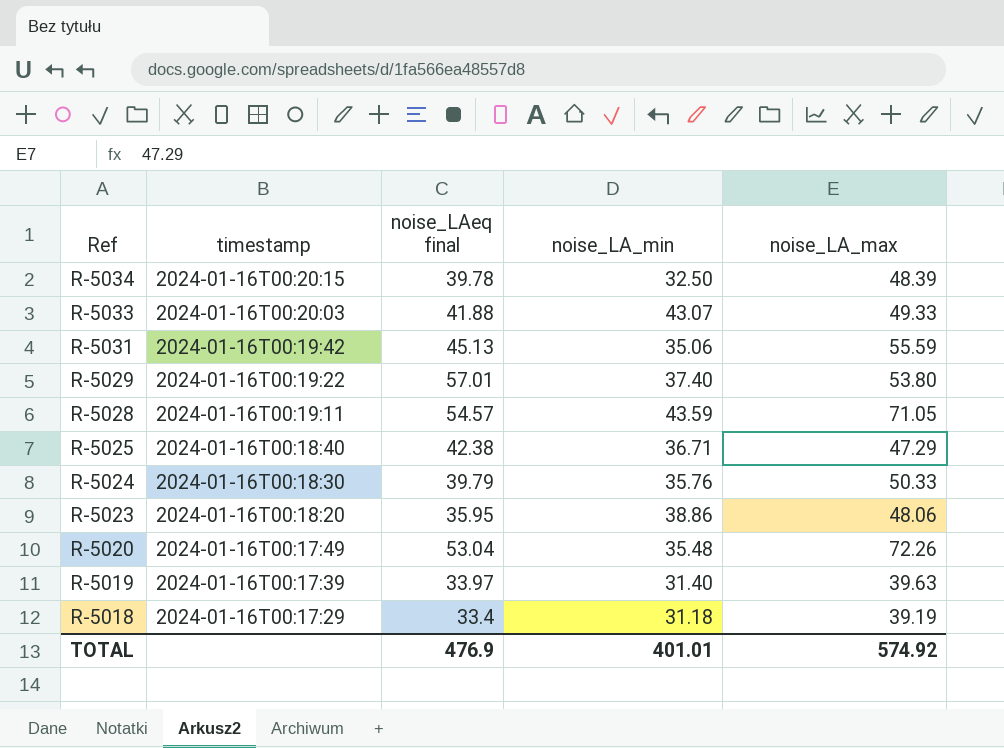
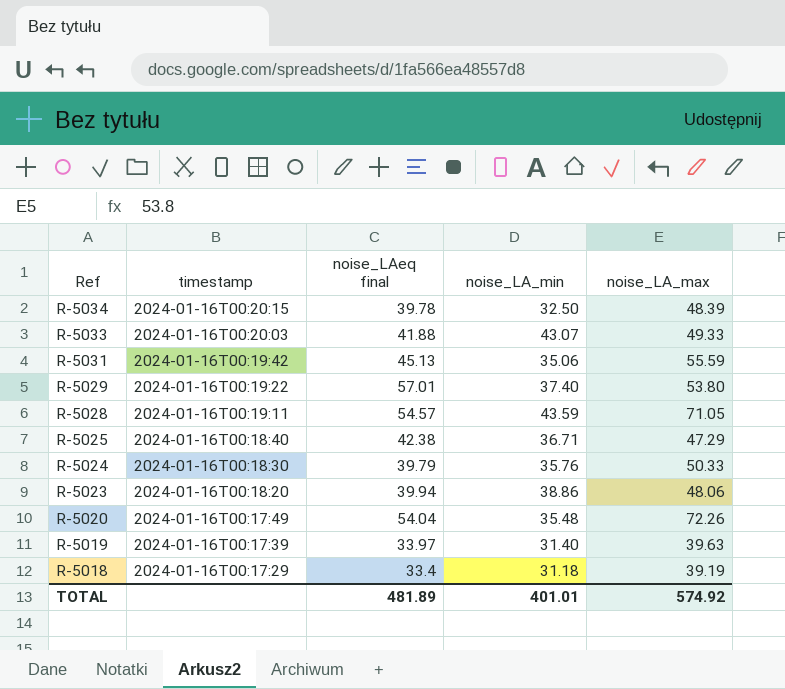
R-5023 | noise_LAeq final: 35.95 -> 39.94
R-5020 | noise_LAeq final: 53.04 -> 54.04
TOTAL | noise_LAeq final: 476.9 -> 481.89

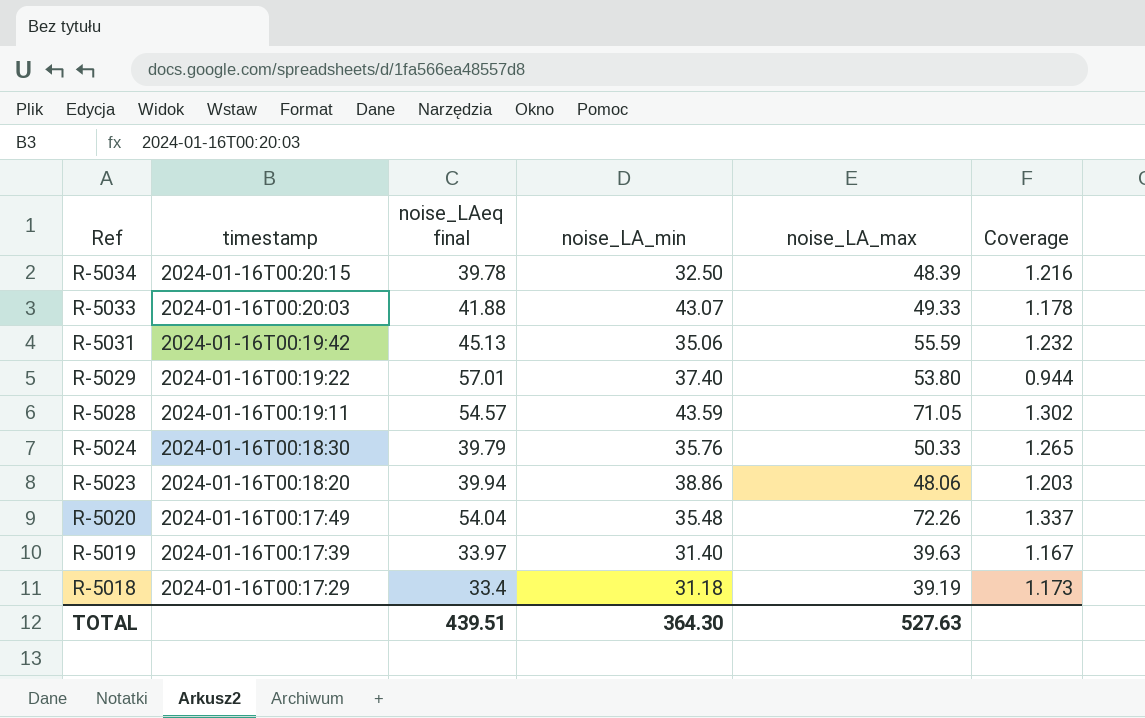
column Coverage | formula: none -> [noise_LA_max] / [noise_LAeq final]
row R-5025: 2024-01-16T00:18:40 | 42.38 | 36.71 | 47.29 -> none
TOTAL | noise_LAeq final: 481.89 -> 439.51
TOTAL | noise_LA_min: 401.01 -> 364.30
TOTAL | noise_LA_max: 574.92 -> 527.63

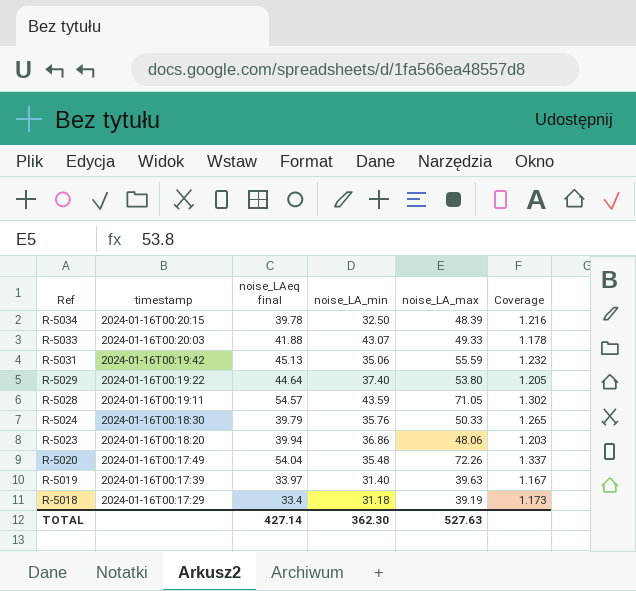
R-5029 | noise_LAeq final: 57.01 -> 44.64
R-5029 | Coverage: 0.944 -> 1.205
R-5023 | noise_LA_min: 38.86 -> 36.86
TOTAL | noise_LAeq final: 439.51 -> 427.14
TOTAL | noise_LA_min: 364.30 -> 362.30

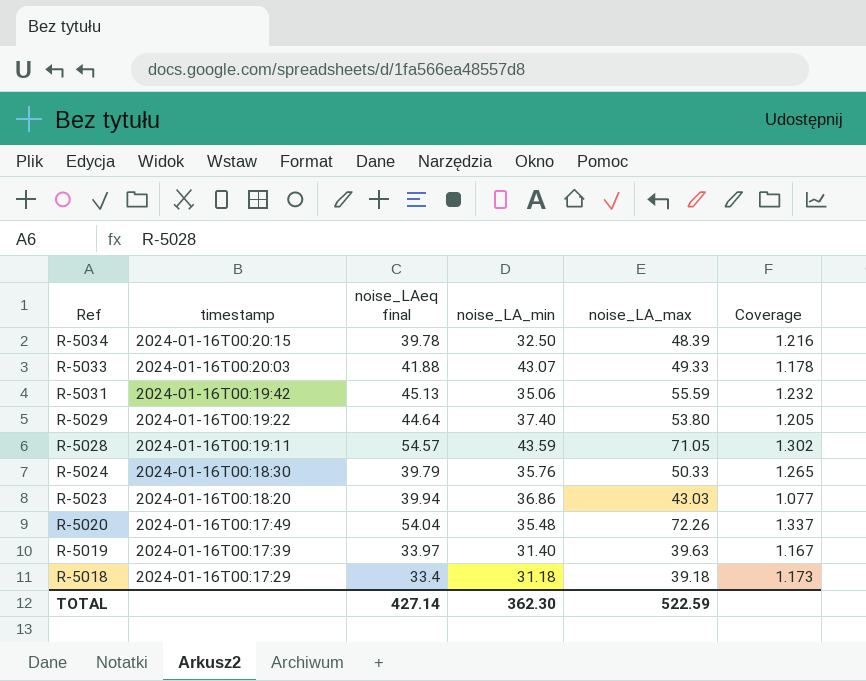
R-5023 | noise_LA_max: 48.06 -> 43.03
R-5023 | Coverage: 1.203 -> 1.077
R-5018 | noise_LA_max: 39.19 -> 39.18
TOTAL | noise_LA_max: 527.63 -> 522.59

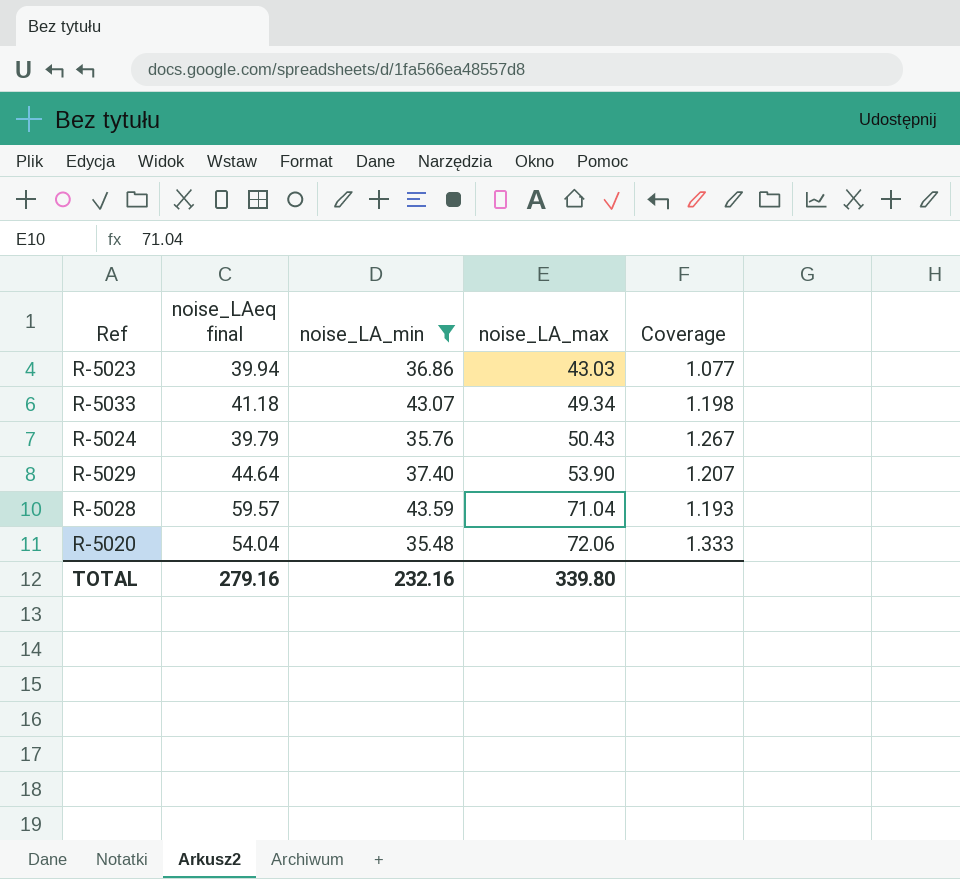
filter: none -> noise_LA_min >= 35.48
row order: Ref descending -> noise_LA_max ascending
column timestamp | position: 2 -> none
R-5033 | noise_LAeq final: 41.88 -> 41.18
R-5033 | noise_LA_max: 49.33 -> 49.34
R-5033 | Coverage: 1.178 -> 1.198
R-5024 | noise_LA_max: 50.33 -> 50.43
R-5024 | Coverage: 1.265 -> 1.267
R-5029 | noise_LA_max: 53.80 -> 53.90
R-5029 | Coverage: 1.205 -> 1.207
R-5028 | noise_LAeq final: 54.57 -> 59.57
R-5028 | noise_LA_max: 71.05 -> 71.04
R-5028 | Coverage: 1.302 -> 1.193
R-5020 | noise_LA_max: 72.26 -> 72.06
R-5020 | Coverage: 1.337 -> 1.333
TOTAL | noise_LAeq final: 427.14 -> 279.16
TOTAL | noise_LA_min: 362.30 -> 232.16
TOTAL | noise_LA_max: 522.59 -> 339.80

